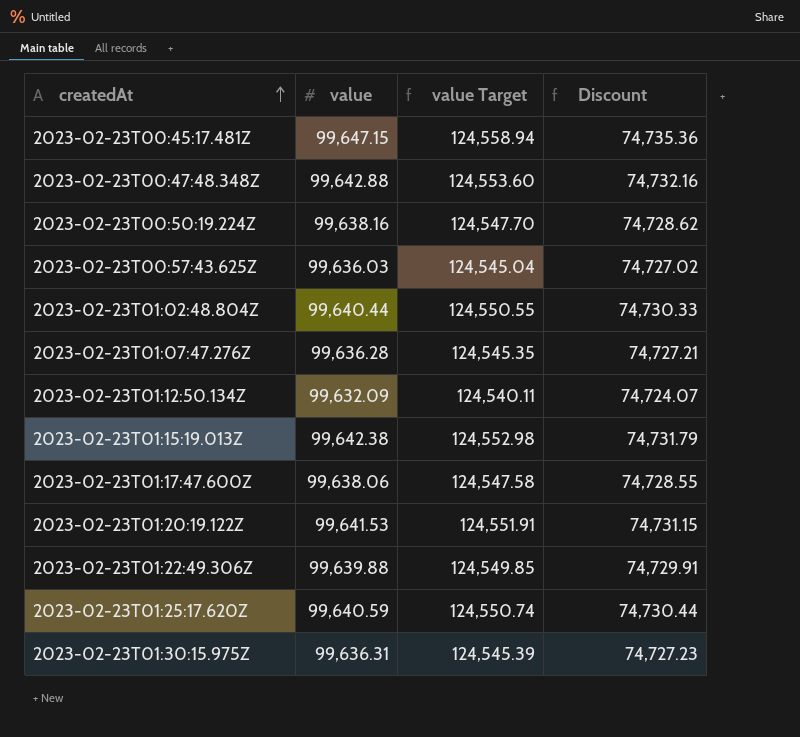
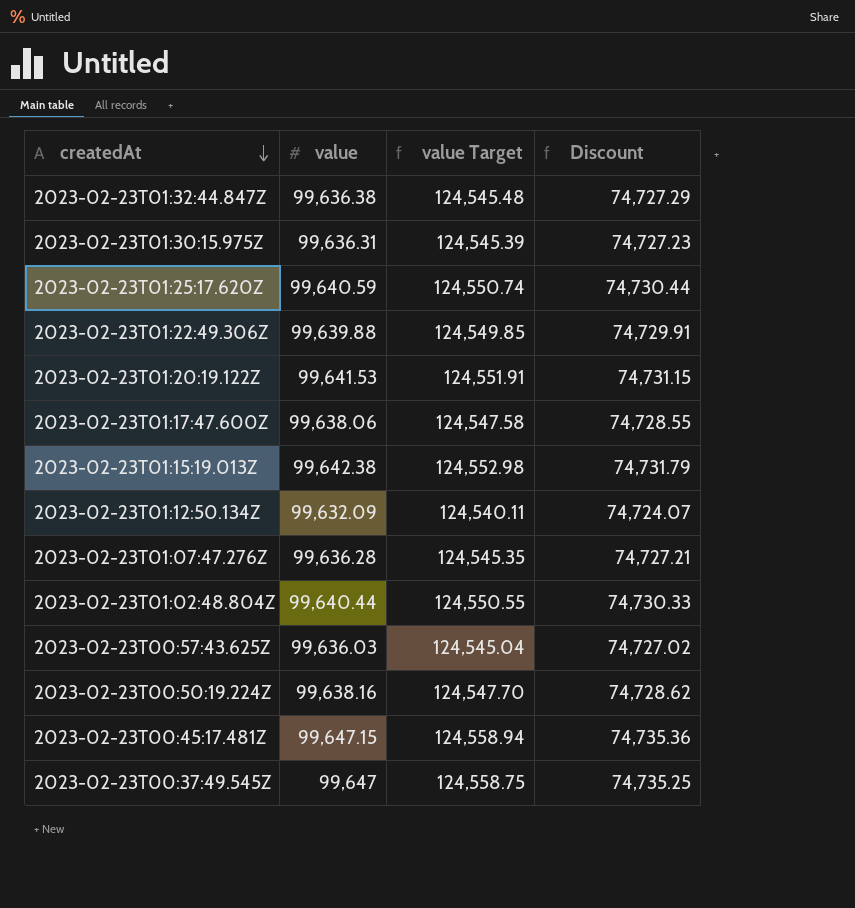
row order: createdAt ascending -> createdAt descending
row 2023-02-23T00:47:48.348Z: 99,642.88 | 124,553.60 | 74,732.16 -> none
row 2023-02-23T01:32:44.847Z: none -> 99,636.38 | 124,545.48 | 74,727.29
row 2023-02-23T00:37:49.545Z: none -> 99,647 | 124,558.75 | 74,735.25

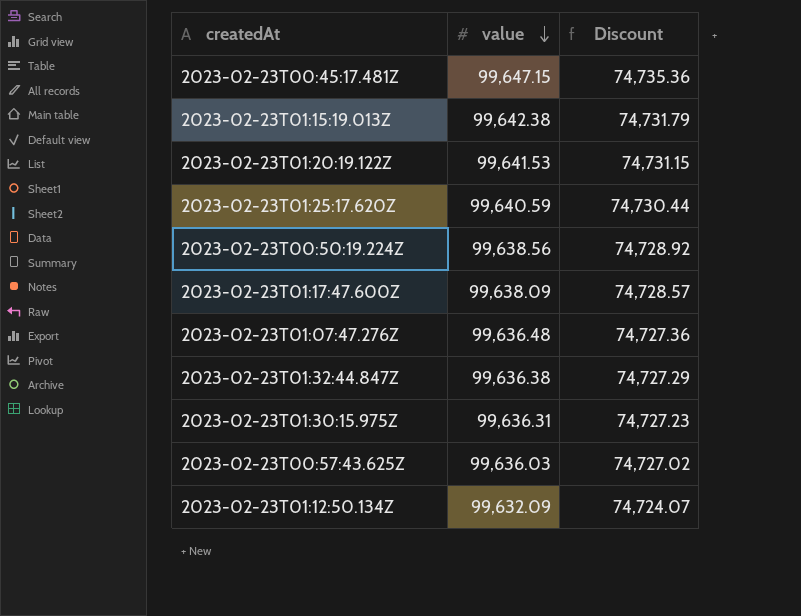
row order: createdAt descending -> value descending
column value Target | formula: [value] * 1.25 -> none
row 2023-02-23T01:22:49.306Z: 99,639.88 | 124,549.85 | 74,729.91 -> none
row 2023-02-23T01:02:48.804Z: 99,640.44 | 124,550.55 | 74,730.33 -> none
row 2023-02-23T00:37:49.545Z: 99,647 | 124,558.75 | 74,735.25 -> none
2023-02-23T00:50:19.224Z | value: 99,638.16 -> 99,638.56
2023-02-23T00:50:19.224Z | Discount: 74,728.62 -> 74,728.92
2023-02-23T01:17:47.600Z | value: 99,638.06 -> 99,638.09
2023-02-23T01:17:47.600Z | Discount: 74,728.55 -> 74,728.57
2023-02-23T01:07:47.276Z | value: 99,636.28 -> 99,636.48
2023-02-23T01:07:47.276Z | Discount: 74,727.21 -> 74,727.36

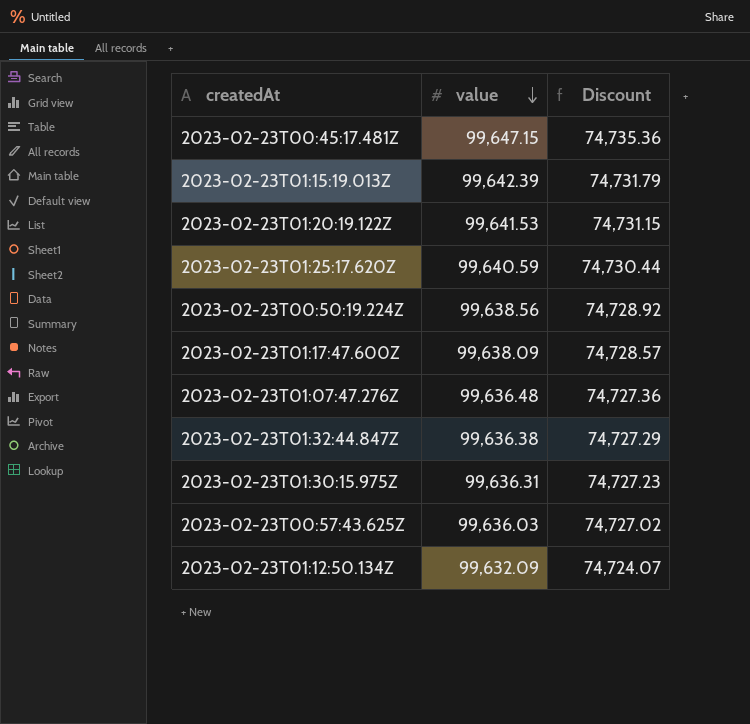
2023-02-23T01:15:19.013Z | value: 99,642.38 -> 99,642.39

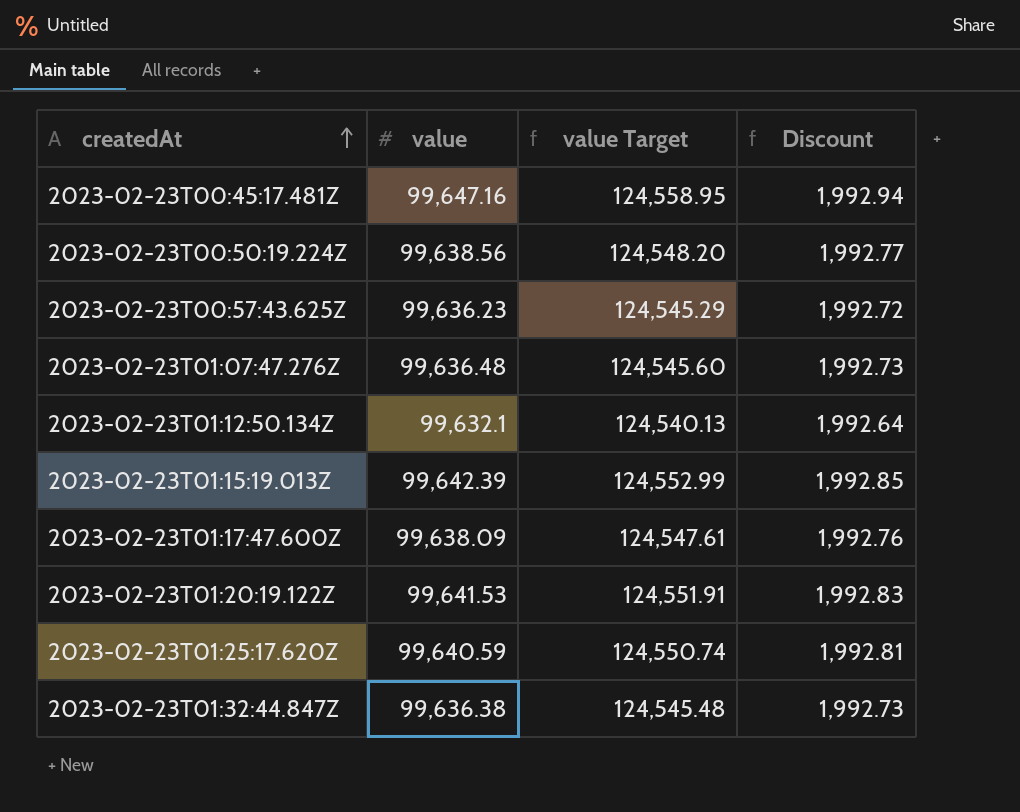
row order: value descending -> createdAt ascending
column value Target | formula: none -> [value] * 1.25
column Discount | formula: [value] * 0.75 -> [value] * 0.02
row 2023-02-23T01:30:15.975Z: 99,636.31 | 74,727.23 -> none
2023-02-23T00:45:17.481Z | value: 99,647.15 -> 99,647.16
2023-02-23T00:57:43.625Z | value: 99,636.03 -> 99,636.23
2023-02-23T01:12:50.134Z | value: 99,632.09 -> 99,632.1

